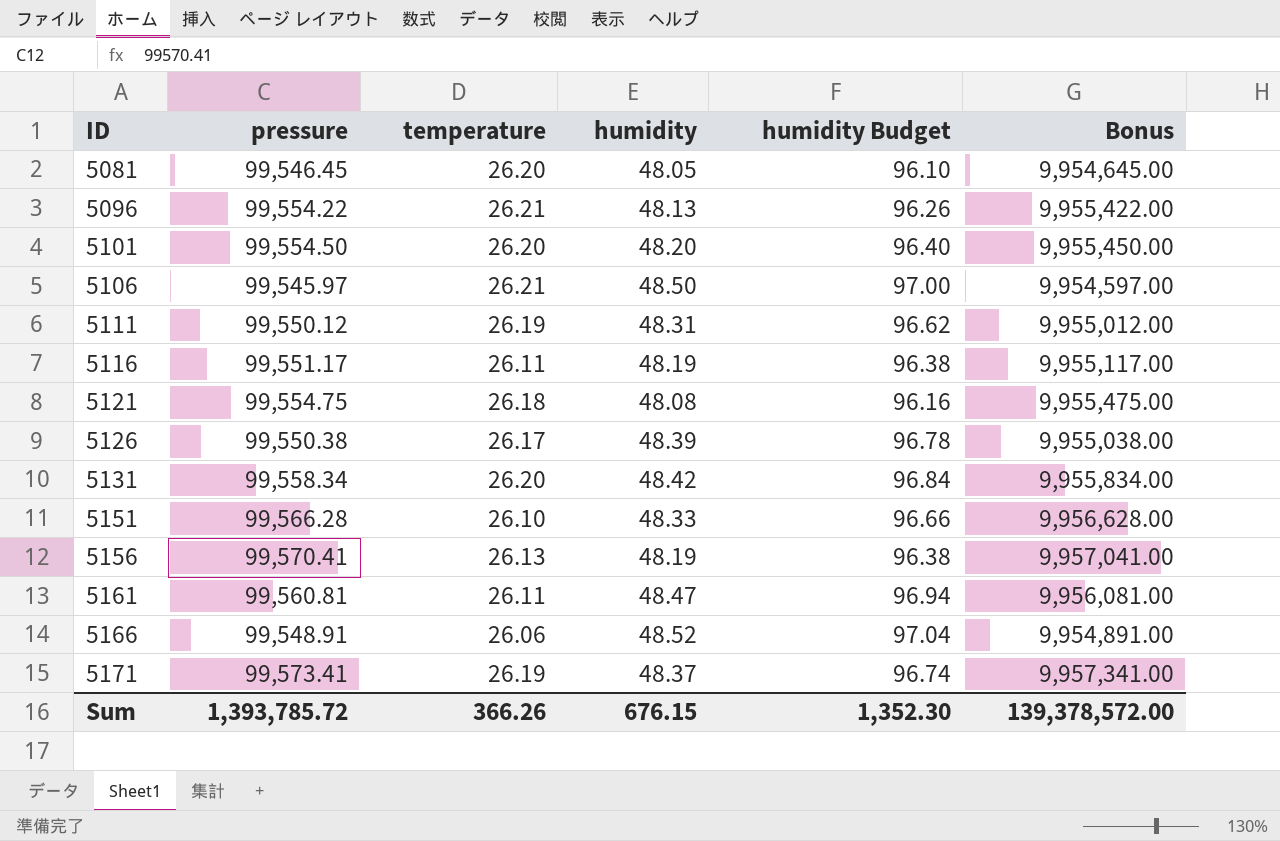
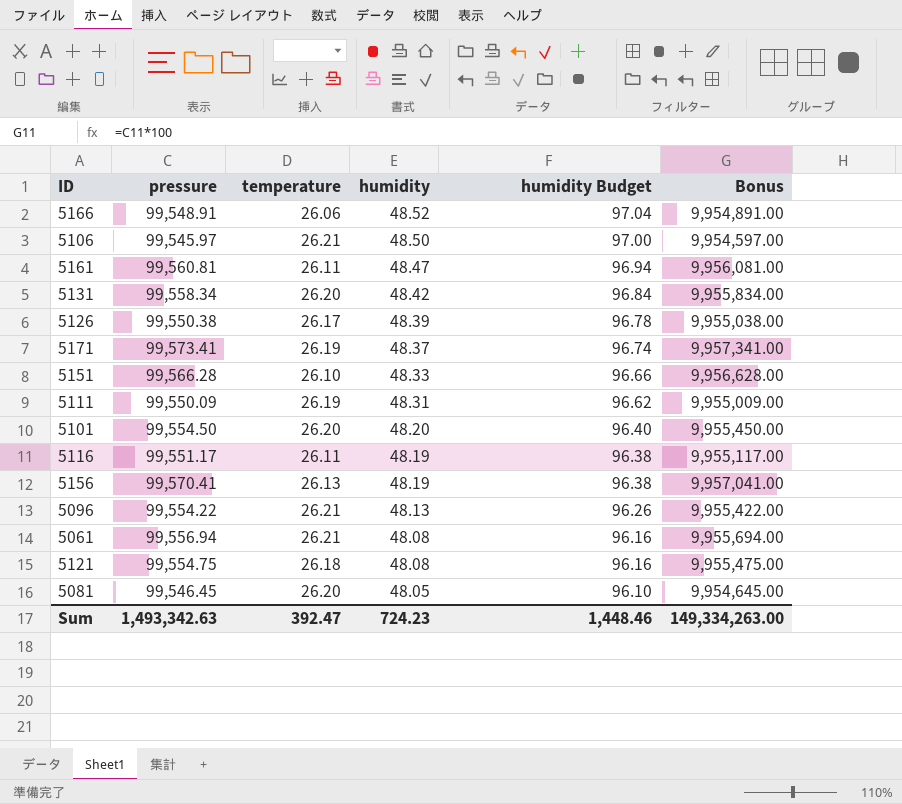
row order: ID ascending -> humidity descending
5111 | pressure: 99,550.12 -> 99,550.09
5111 | Bonus: 9,955,012.00 -> 9,955,009.00
row 5061: none -> 99,556.94 | 26.21 | 48.08 | 96.16 | 9,955,694.00
Sum | pressure: 1,393,785.72 -> 1,493,342.63
Sum | temperature: 366.26 -> 392.47
Sum | humidity: 676.15 -> 724.23
Sum | humidity Budget: 1,352.30 -> 1,448.46
Sum | Bonus: 139,378,572.00 -> 149,334,263.00

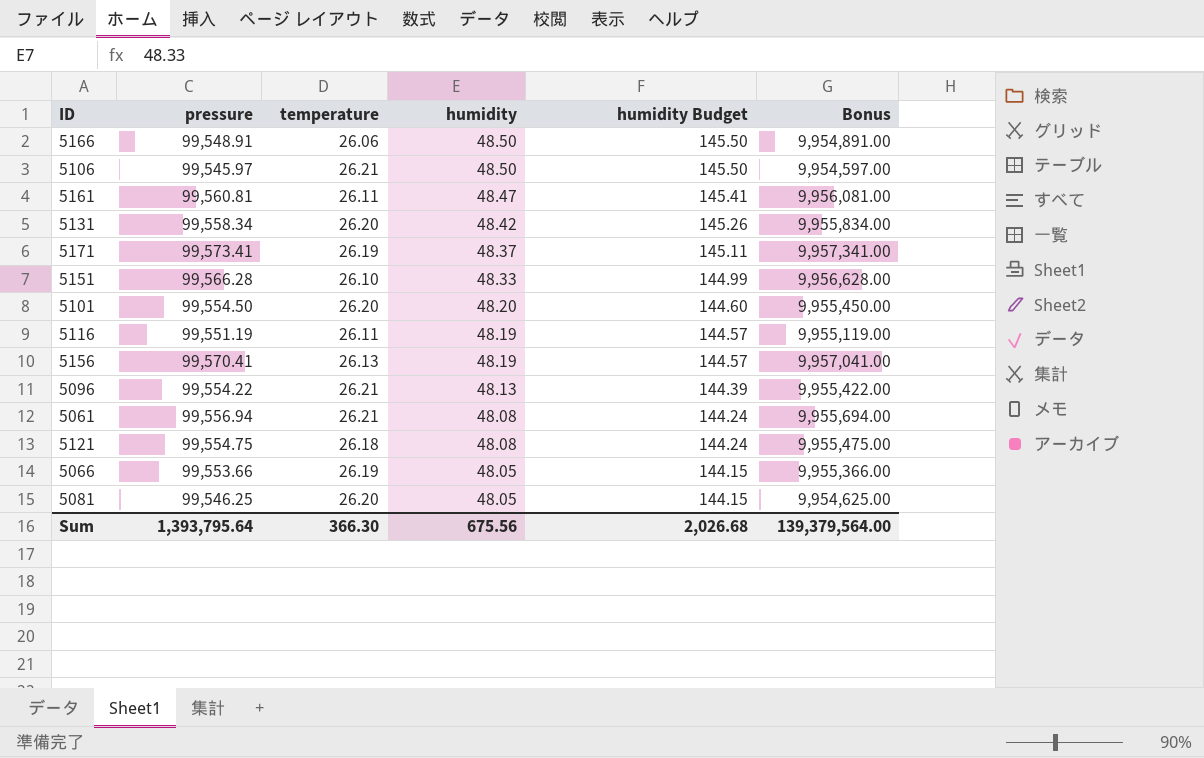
column humidity Budget | formula: [humidity] * 2 -> [humidity] * 3
row 5126: 99,550.38 | 26.17 | 48.39 | 96.78 | 9,955,038.00 -> none
row 5111: 99,550.09 | 26.19 | 48.31 | 96.62 | 9,955,009.00 -> none
5166 | humidity: 48.52 -> 48.50
5116 | pressure: 99,551.17 -> 99,551.19
5116 | Bonus: 9,955,117.00 -> 9,955,119.00
row 5066: none -> 99,553.66 | 26.19 | 48.05 | 144.15 | 9,955,366.00
5081 | pressure: 99,546.45 -> 99,546.25
5081 | Bonus: 9,954,645.00 -> 9,954,625.00
Sum | pressure: 1,493,342.63 -> 1,393,795.64
Sum | temperature: 392.47 -> 366.30
Sum | humidity: 724.23 -> 675.56
Sum | humidity Budget: 1,448.46 -> 2,026.68
Sum | Bonus: 149,334,263.00 -> 139,379,564.00

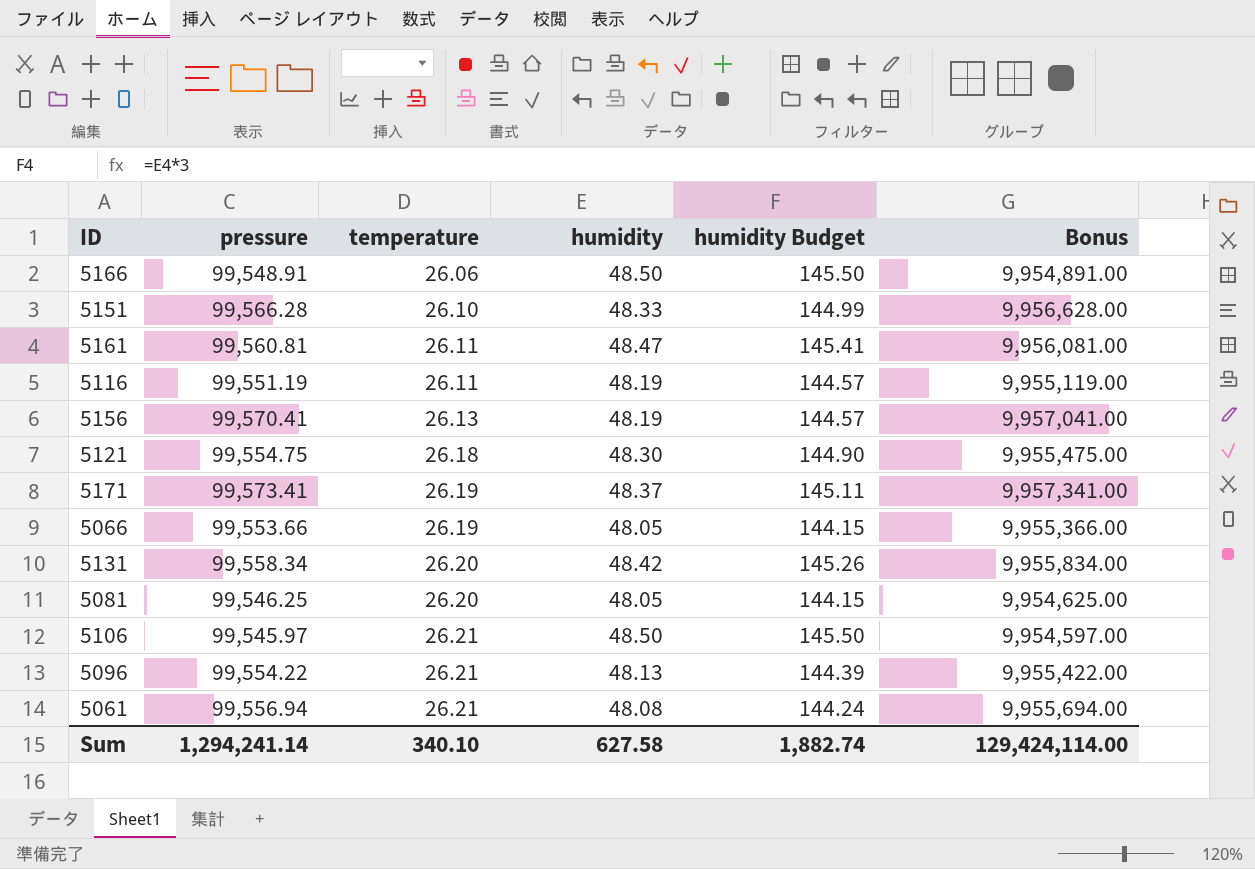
row order: humidity descending -> temperature ascending
row 5101: 99,554.50 | 26.20 | 48.20 | 144.60 | 9,955,450.00 -> none
5121 | humidity: 48.08 -> 48.30
5121 | humidity Budget: 144.24 -> 144.90
Sum | pressure: 1,393,795.64 -> 1,294,241.14
Sum | temperature: 366.30 -> 340.10
Sum | humidity: 675.56 -> 627.58
Sum | humidity Budget: 2,026.68 -> 1,882.74
Sum | Bonus: 139,379,564.00 -> 129,424,114.00

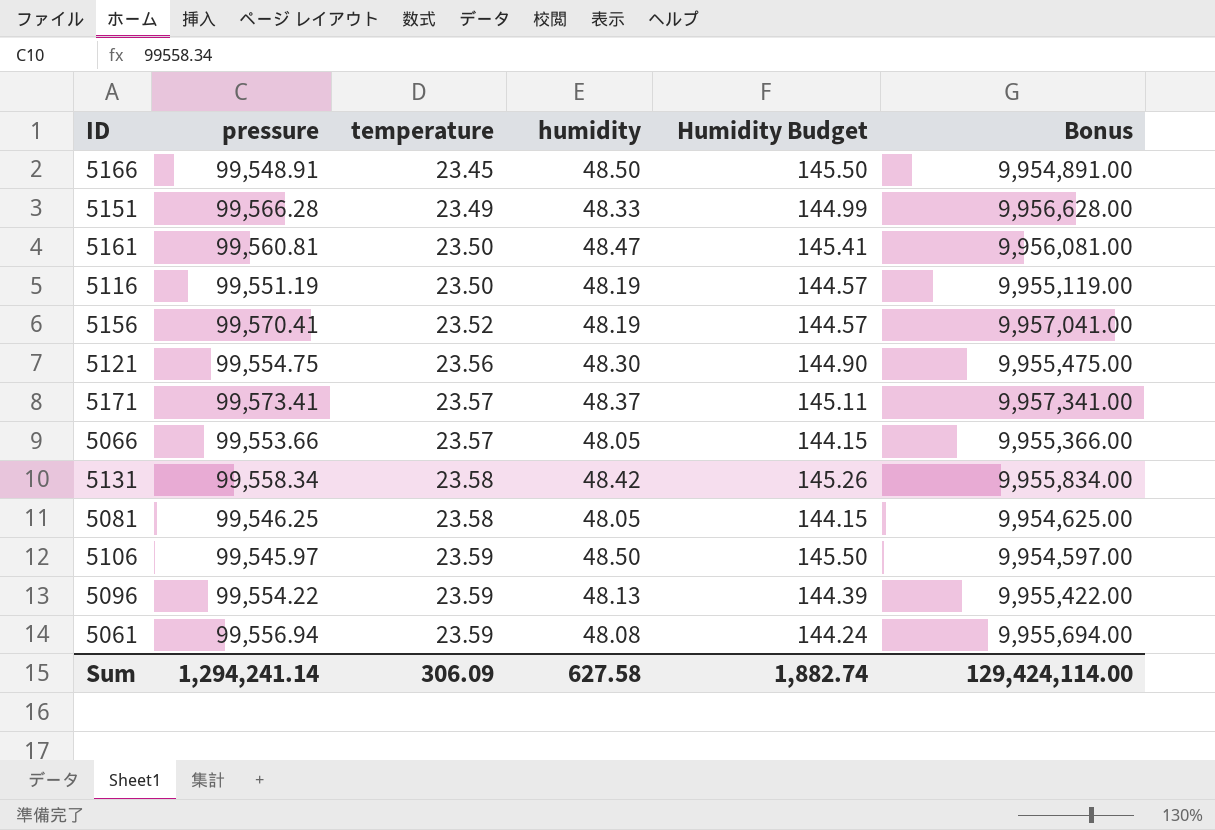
column name: humidity Budget -> Humidity Budget
5166 | temperature: 26.06 -> 23.45
5151 | temperature: 26.10 -> 23.49
5161 | temperature: 26.11 -> 23.50
5116 | temperature: 26.11 -> 23.50
5156 | temperature: 26.13 -> 23.52
5121 | temperature: 26.18 -> 23.56
5171 | temperature: 26.19 -> 23.57
5066 | temperature: 26.19 -> 23.57
5131 | temperature: 26.20 -> 23.58
5081 | temperature: 26.20 -> 23.58
5106 | temperature: 26.21 -> 23.59
5096 | temperature: 26.21 -> 23.59
5061 | temperature: 26.21 -> 23.59
Sum | temperature: 340.10 -> 306.09

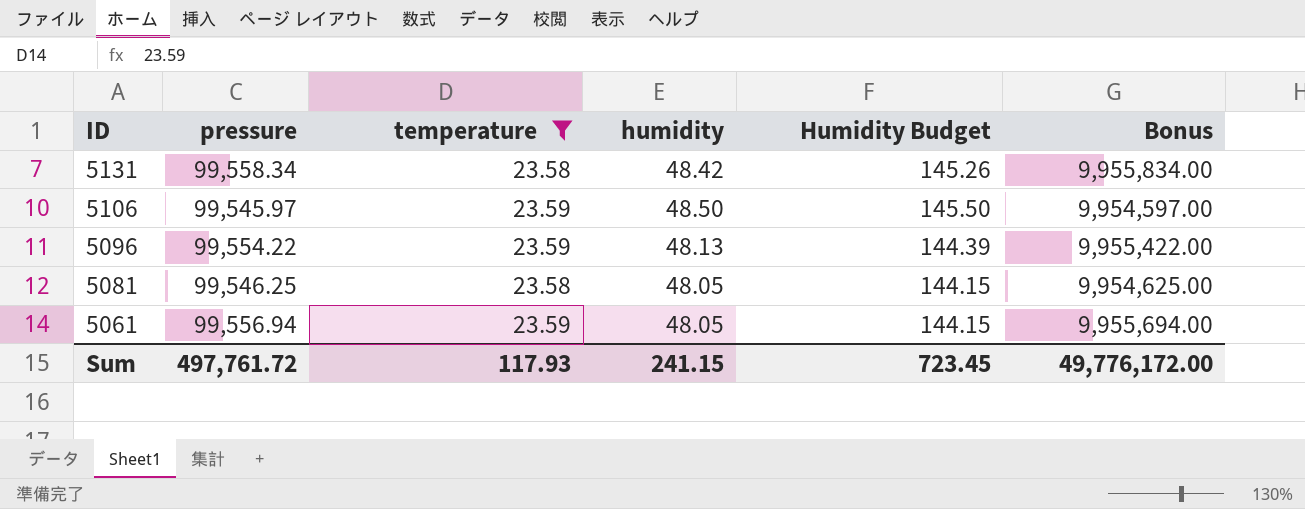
filter: none -> temperature >= 23.58
row order: temperature ascending -> ID descending
5061 | humidity: 48.08 -> 48.05
5061 | Humidity Budget: 144.24 -> 144.15
Sum | pressure: 1,294,241.14 -> 497,761.72
Sum | temperature: 306.09 -> 117.93
Sum | humidity: 627.58 -> 241.15
Sum | Humidity Budget: 1,882.74 -> 723.45
Sum | Bonus: 129,424,114.00 -> 49,776,172.00

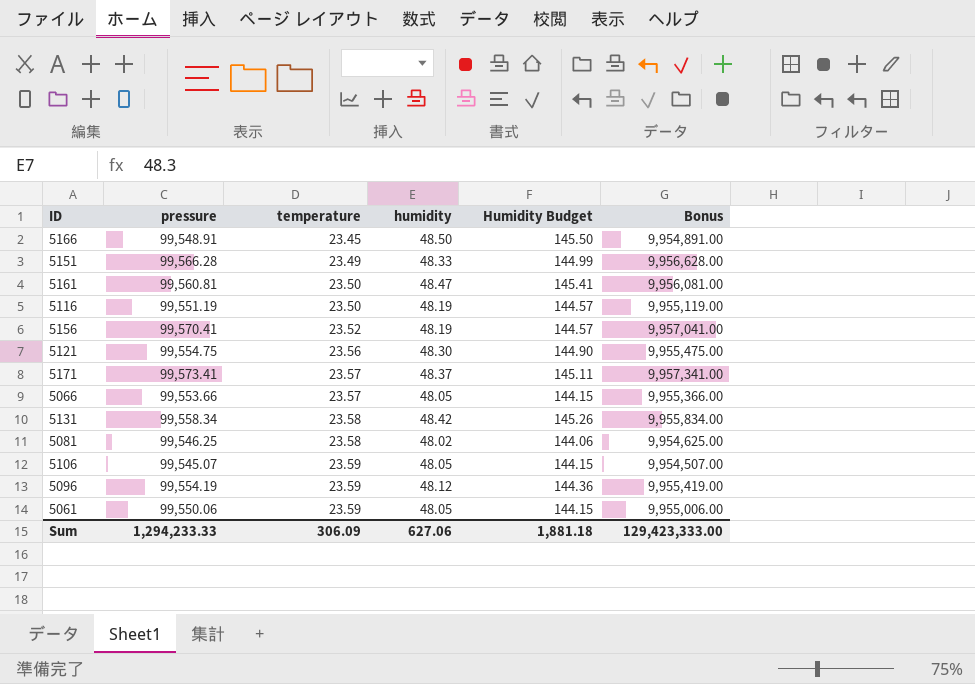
filter: temperature >= 23.58 -> none
row order: ID descending -> temperature ascending
5081 | humidity: 48.05 -> 48.02
5081 | Humidity Budget: 144.15 -> 144.06
5106 | pressure: 99,545.97 -> 99,545.07
5106 | humidity: 48.50 -> 48.05
5106 | Humidity Budget: 145.50 -> 144.15
5106 | Bonus: 9,954,597.00 -> 9,954,507.00
5096 | pressure: 99,554.22 -> 99,554.19
5096 | humidity: 48.13 -> 48.12
5096 | Humidity Budget: 144.39 -> 144.36
5096 | Bonus: 9,955,422.00 -> 9,955,419.00
5061 | pressure: 99,556.94 -> 99,550.06
5061 | Bonus: 9,955,694.00 -> 9,955,006.00
Sum | pressure: 497,761.72 -> 1,294,233.33
Sum | temperature: 117.93 -> 306.09
Sum | humidity: 241.15 -> 627.06
Sum | Humidity Budget: 723.45 -> 1,881.18
Sum | Bonus: 49,776,172.00 -> 129,423,333.00

